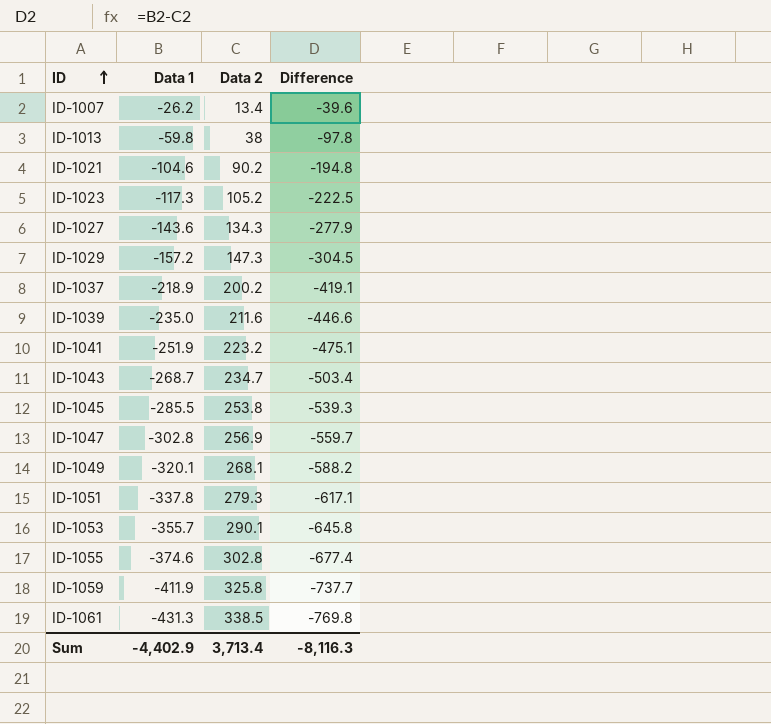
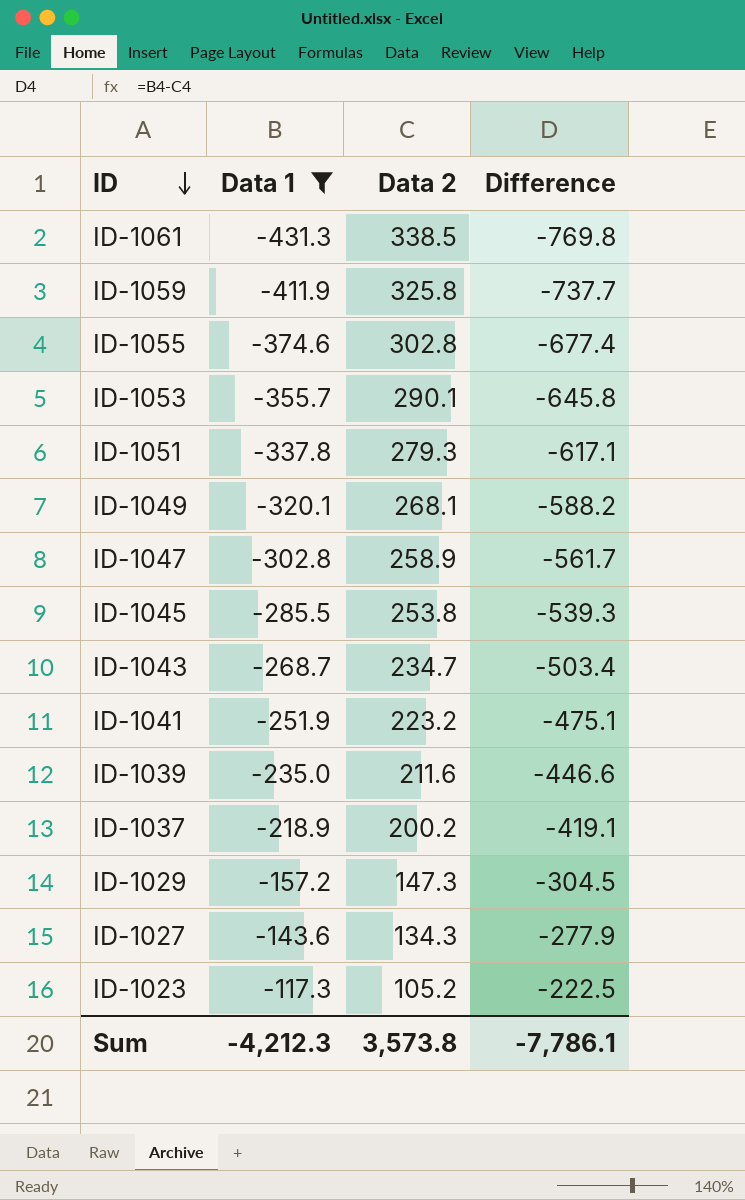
filter: none -> Data 1 <= -117.3
row order: ID ascending -> ID descending
ID-1047 | Data 2: 256.9 -> 258.9
ID-1047 | Difference: -559.7 -> -561.7
Sum | Data 1: -4,402.9 -> -4,212.3
Sum | Data 2: 3,713.4 -> 3,573.8
Sum | Difference: -8,116.3 -> -7,786.1

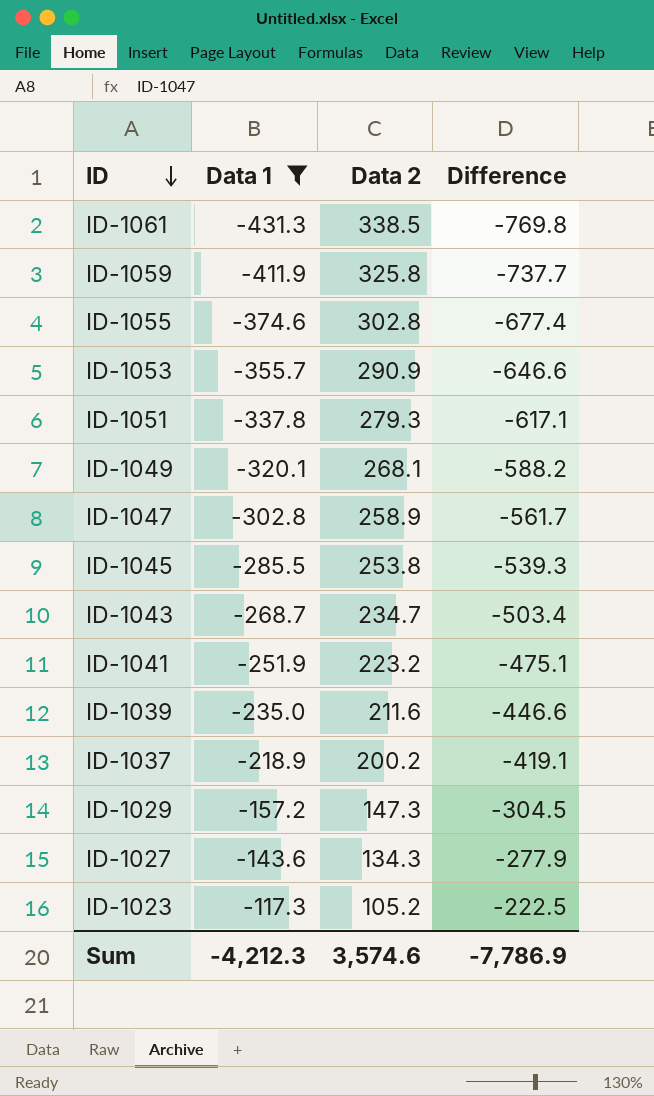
ID-1053 | Data 2: 290.1 -> 290.9
ID-1053 | Difference: -645.8 -> -646.6
Sum | Data 2: 3,573.8 -> 3,574.6
Sum | Difference: -7,786.1 -> -7,786.9

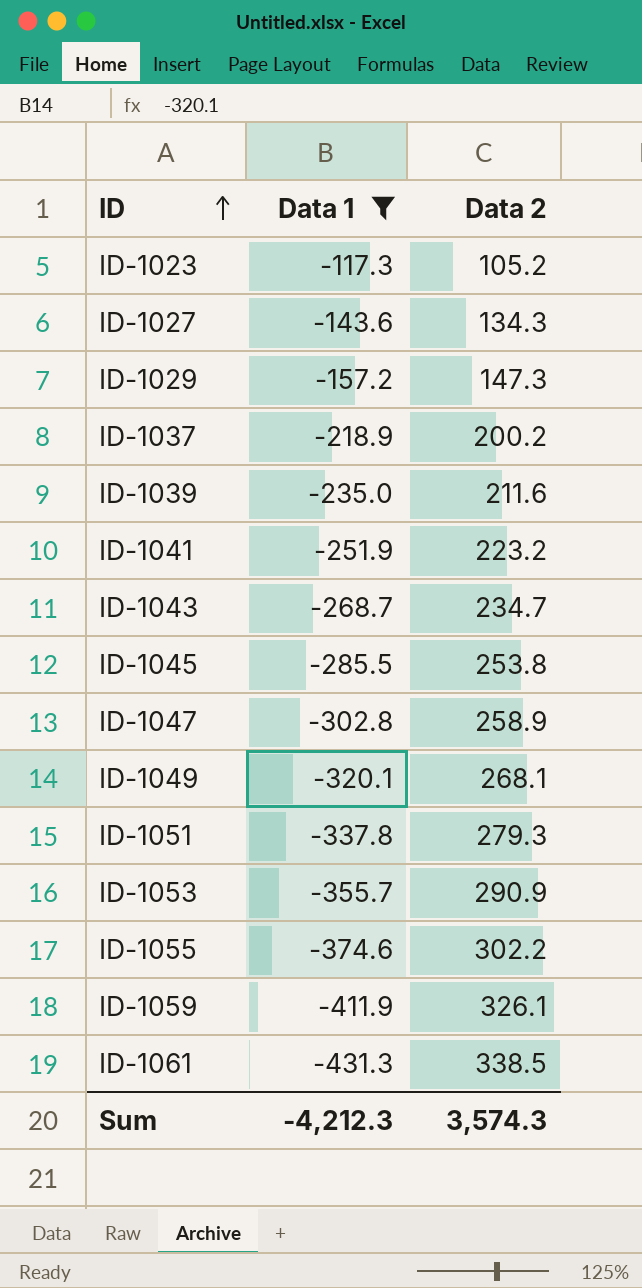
row order: ID descending -> ID ascending
column Difference | formula: [Data 1] - [Data 2] -> none
ID-1055 | Data 2: 302.8 -> 302.2
ID-1059 | Data 2: 325.8 -> 326.1
Sum | Data 2: 3,574.6 -> 3,574.3

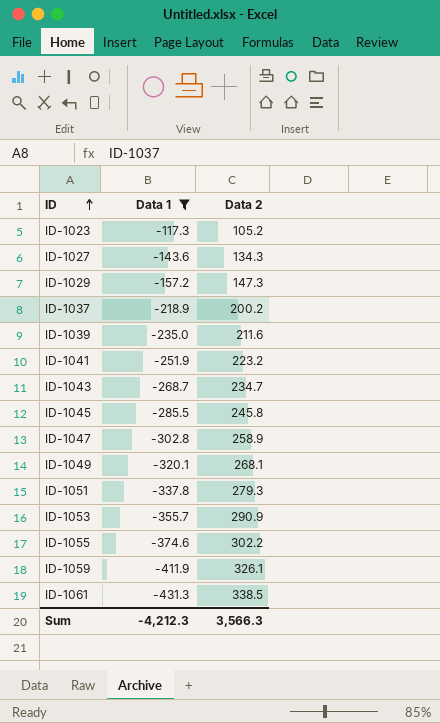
ID-1045 | Data 2: 253.8 -> 245.8
Sum | Data 2: 3,574.3 -> 3,566.3

